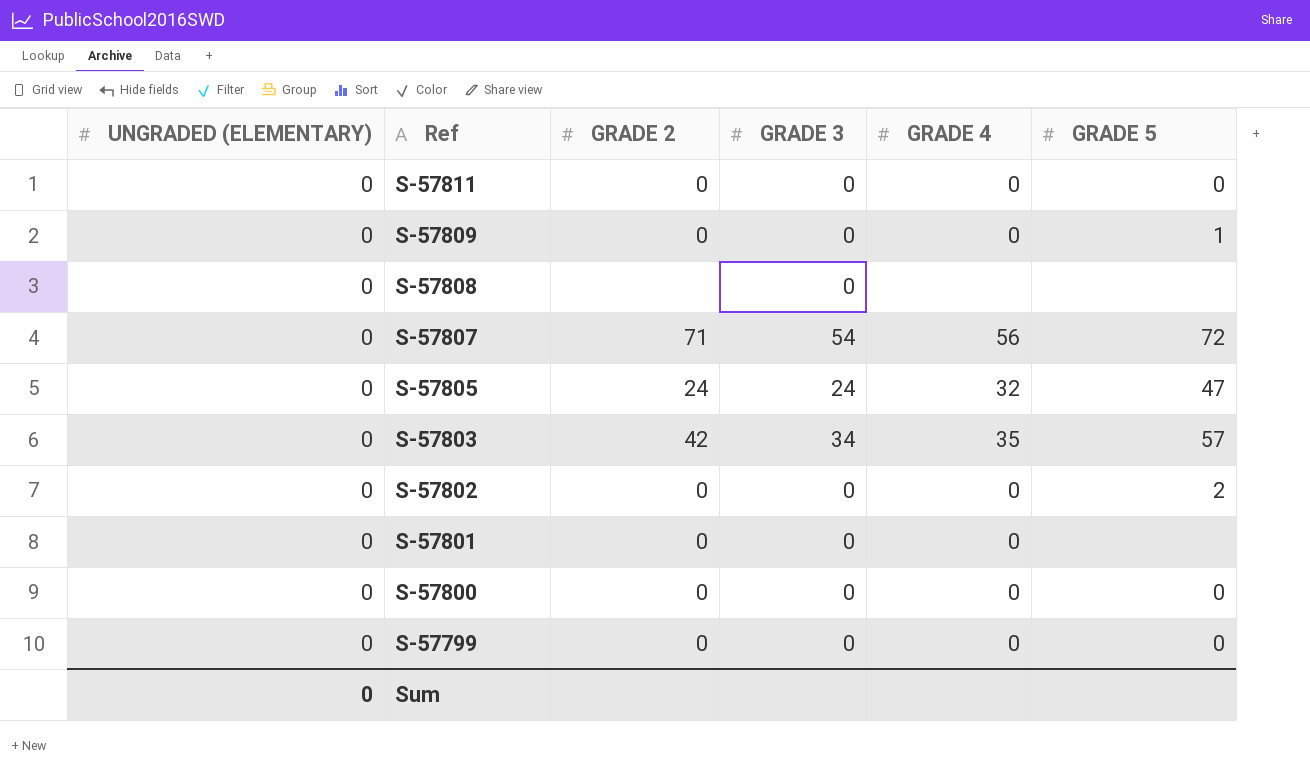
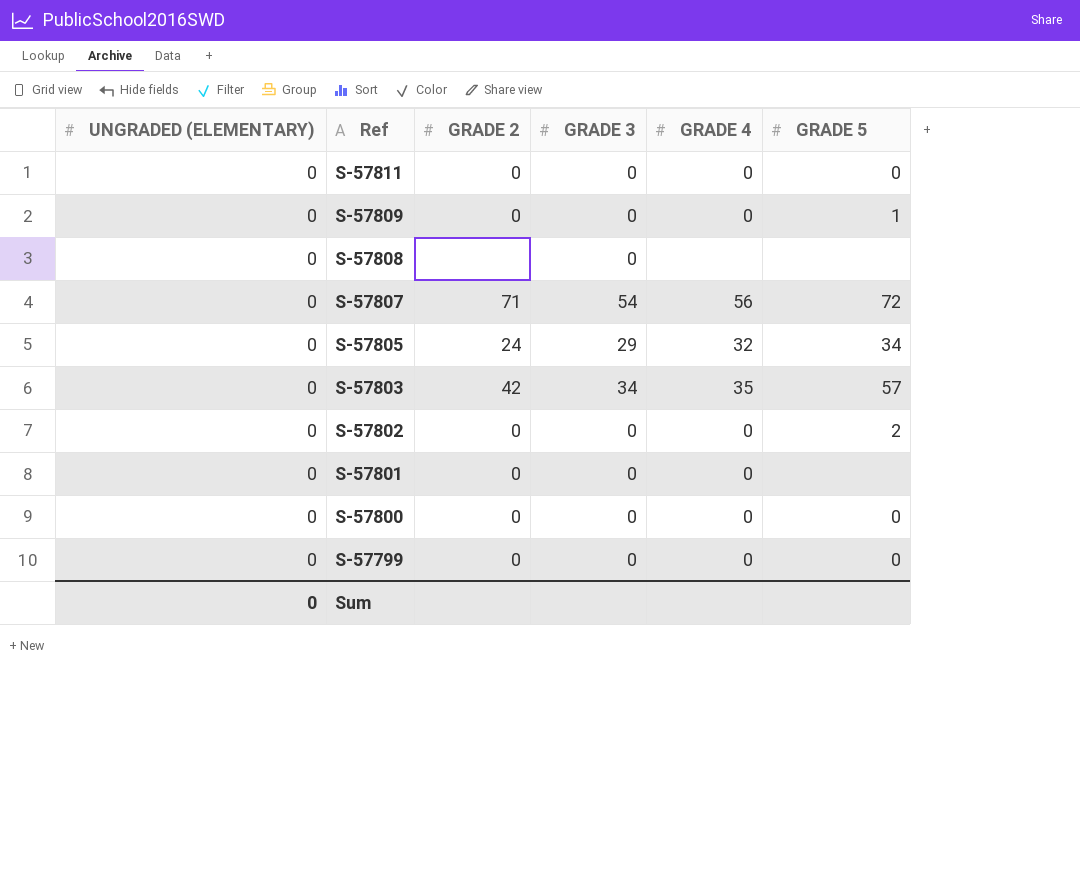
S-57805 | GRADE 3: 24 -> 29
S-57805 | GRADE 5: 47 -> 34

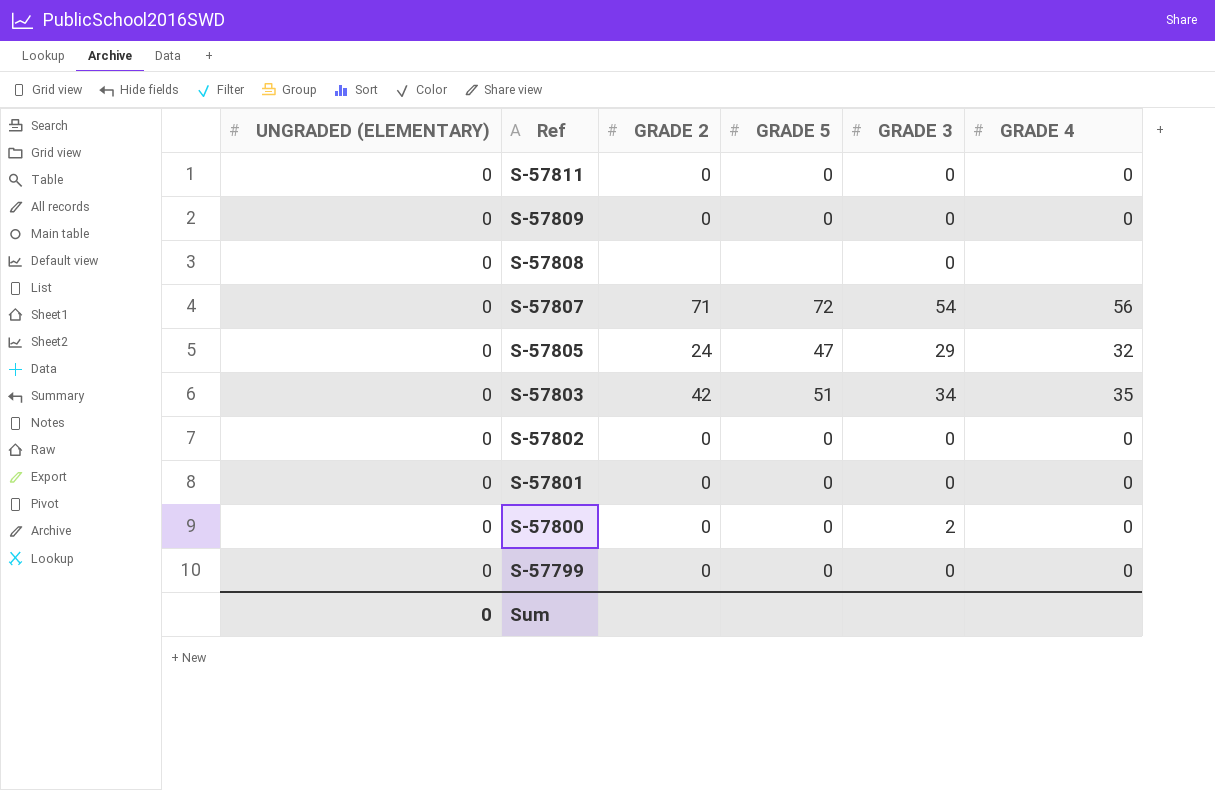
column GRADE 5 | position: 6 -> 4
S-57809 | GRADE 5: 1 -> 0
S-57805 | GRADE 5: 34 -> 47
S-57803 | GRADE 5: 57 -> 51
S-57802 | GRADE 5: 2 -> 0
S-57801 | GRADE 5: none -> 0
S-57800 | GRADE 3: 0 -> 2

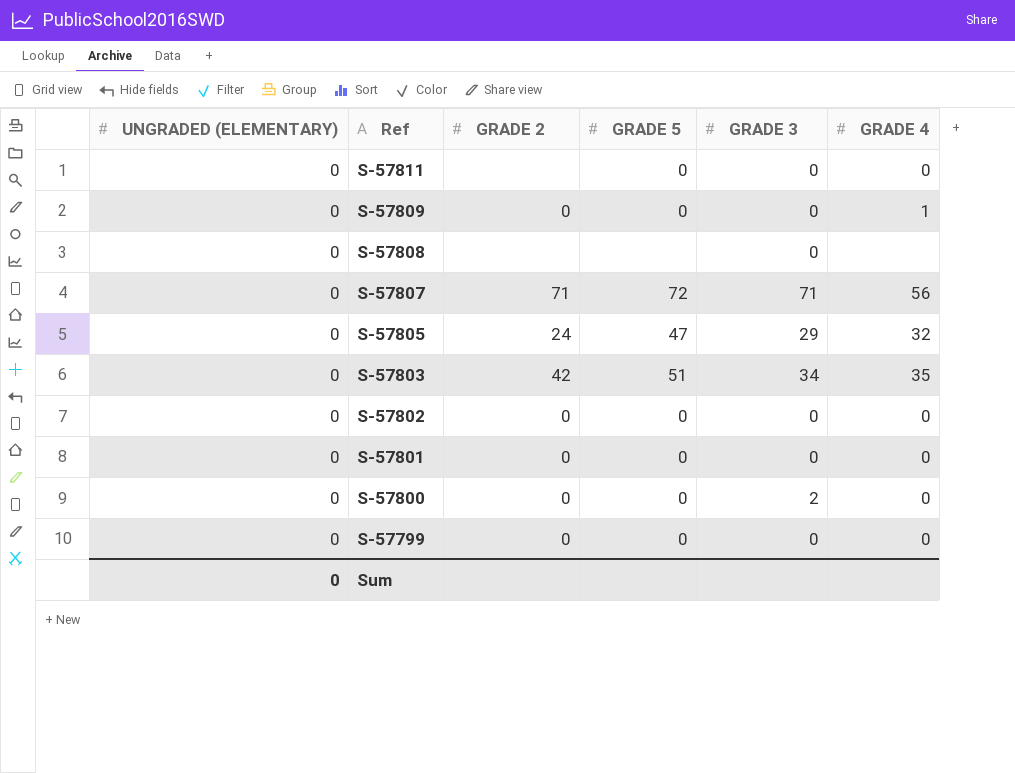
S-57811 | GRADE 2: 0 -> none
S-57809 | GRADE 4: 0 -> 1
S-57807 | GRADE 3: 54 -> 71

